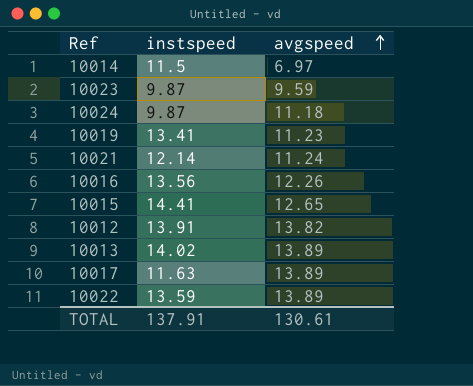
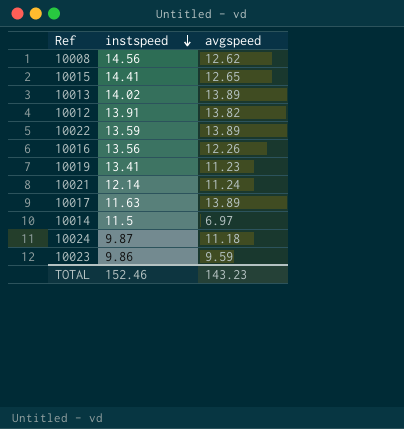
row order: avgspeed ascending -> instspeed descending
row 10008: none -> 14.56 | 12.62
10023 | instspeed: 9.87 -> 9.86
TOTAL | instspeed: 137.91 -> 152.46
TOTAL | avgspeed: 130.61 -> 143.23

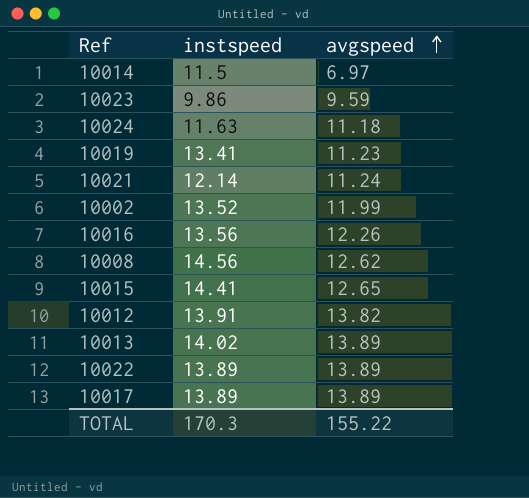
row order: instspeed descending -> avgspeed ascending
10024 | instspeed: 9.87 -> 11.63
row 10002: none -> 13.52 | 11.99
10022 | instspeed: 13.59 -> 13.89
10017 | instspeed: 11.63 -> 13.89
TOTAL | instspeed: 152.46 -> 170.3
TOTAL | avgspeed: 143.23 -> 155.22

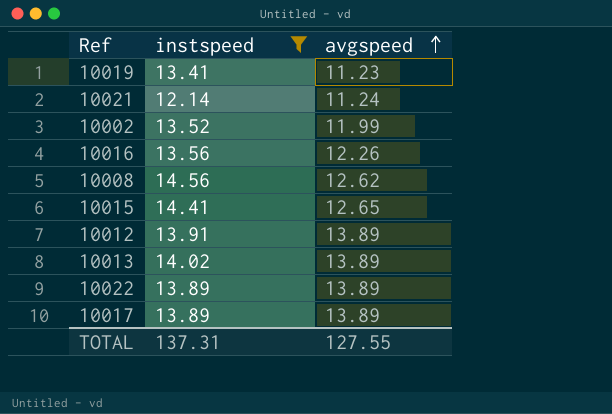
filter: none -> instspeed >= 12.14
10012 | avgspeed: 13.82 -> 13.89
TOTAL | instspeed: 170.3 -> 137.31
TOTAL | avgspeed: 155.22 -> 127.55

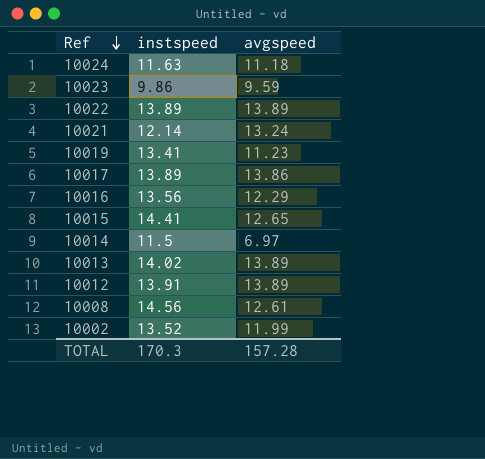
filter: instspeed >= 12.14 -> none
row order: avgspeed ascending -> Ref descending
10021 | avgspeed: 11.24 -> 13.24
10017 | avgspeed: 13.89 -> 13.86
10016 | avgspeed: 12.26 -> 12.29
10008 | avgspeed: 12.62 -> 12.61
TOTAL | instspeed: 137.31 -> 170.3
TOTAL | avgspeed: 127.55 -> 157.28

